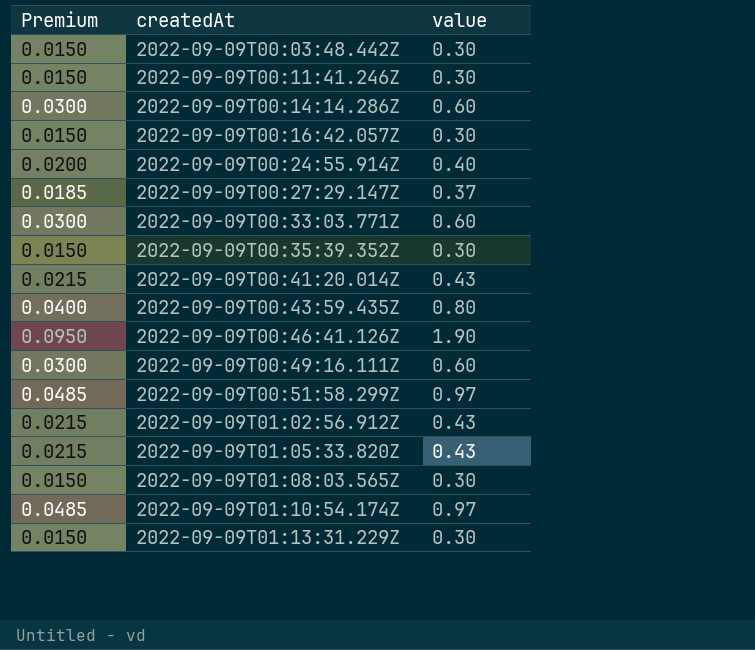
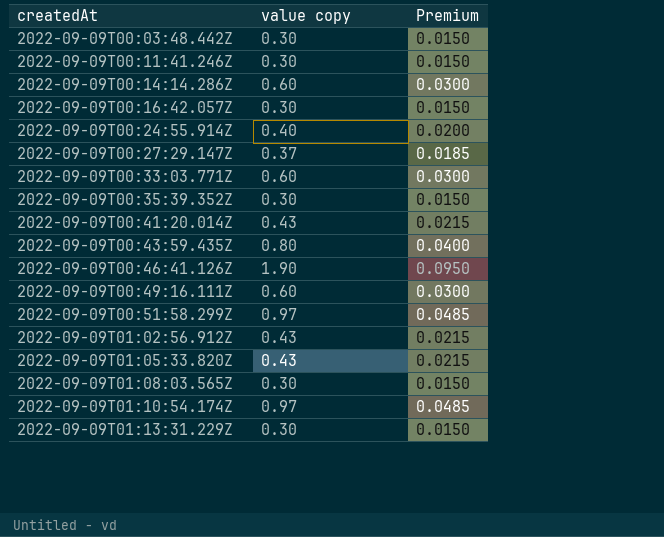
column name: value -> value copy
column Premium | position: 1 -> 3

